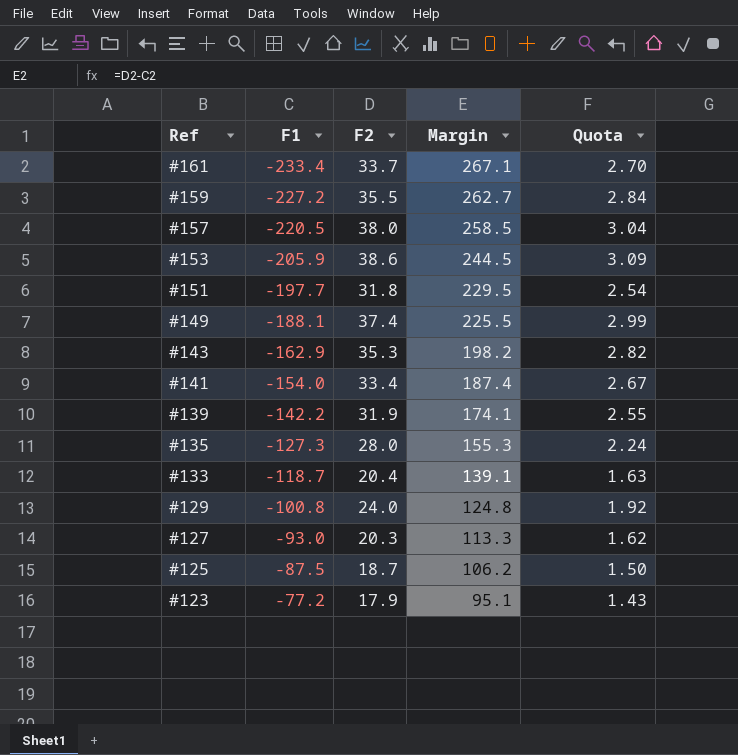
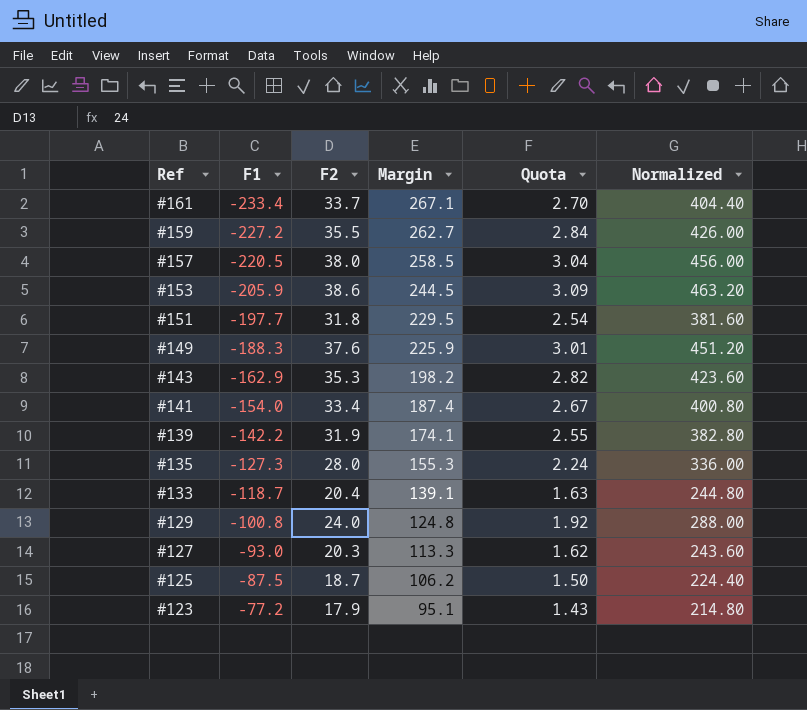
column Normalized | formula: none -> [F2] * 12
#149 | F1: -188.1 -> -188.3
#149 | F2: 37.4 -> 37.6
#149 | Margin: 225.5 -> 225.9
#149 | Quota: 2.99 -> 3.01

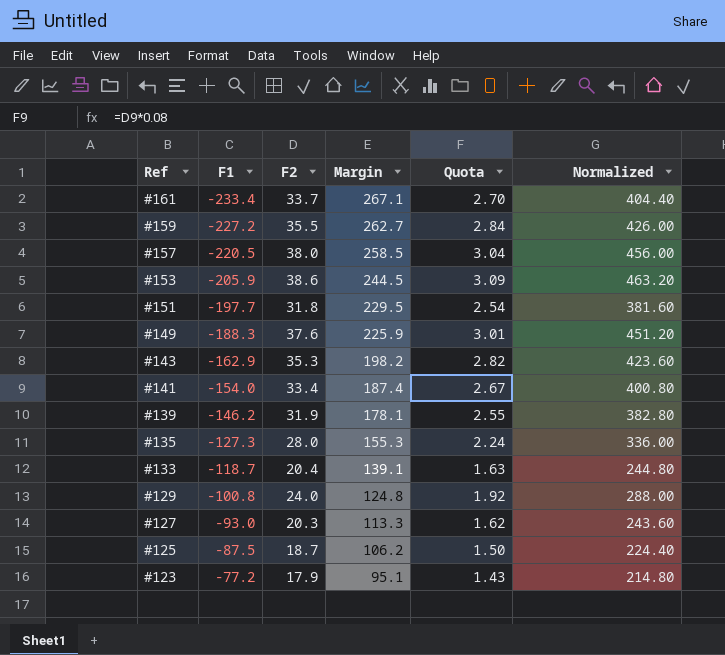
#139 | F1: -142.2 -> -146.2
#139 | Margin: 174.1 -> 178.1

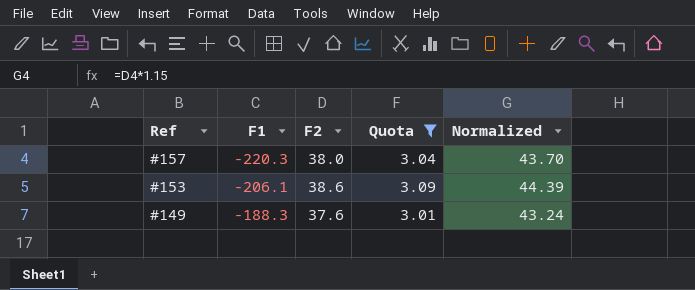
filter: none -> Quota >= 3.01
column Margin | formula: [F2] - [F1] -> none
column Normalized | formula: [F2] * 12 -> [F2] * 1.15
#157 | F1: -220.5 -> -220.3
#153 | F1: -205.9 -> -206.1

